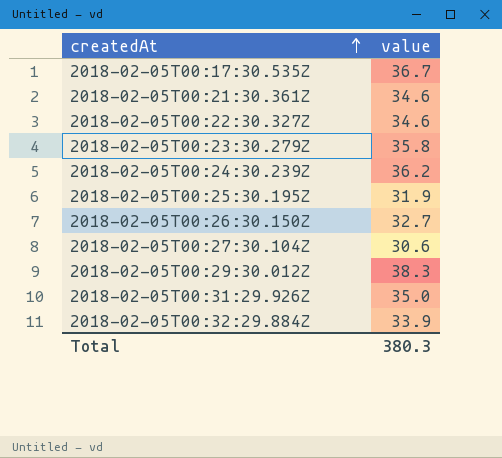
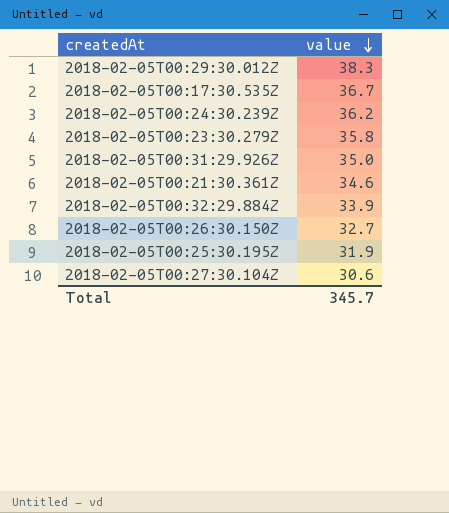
row order: createdAt ascending -> value descending
row 2018-02-05T00:22:30.327Z: 34.6 -> none
Total | value: 380.3 -> 345.7

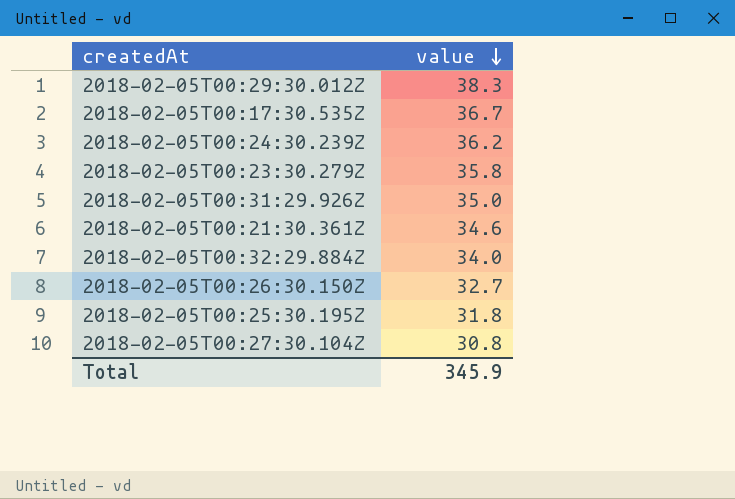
2018-02-05T00:32:29.884Z | value: 33.9 -> 34.0
2018-02-05T00:25:30.195Z | value: 31.9 -> 31.8
2018-02-05T00:27:30.104Z | value: 30.6 -> 30.8
Total | value: 345.7 -> 345.9

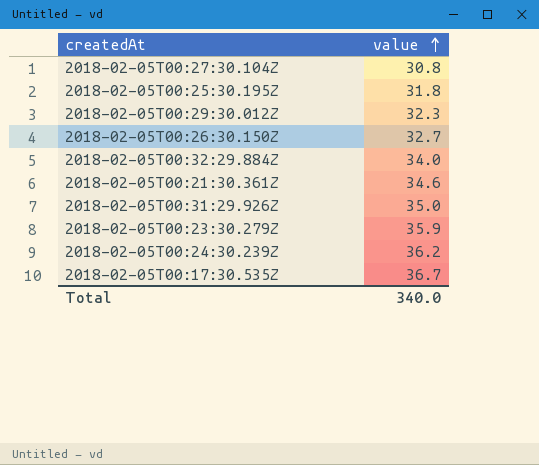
row order: value descending -> value ascending
2018-02-05T00:29:30.012Z | value: 38.3 -> 32.3
2018-02-05T00:23:30.279Z | value: 35.8 -> 35.9
Total | value: 345.9 -> 340.0

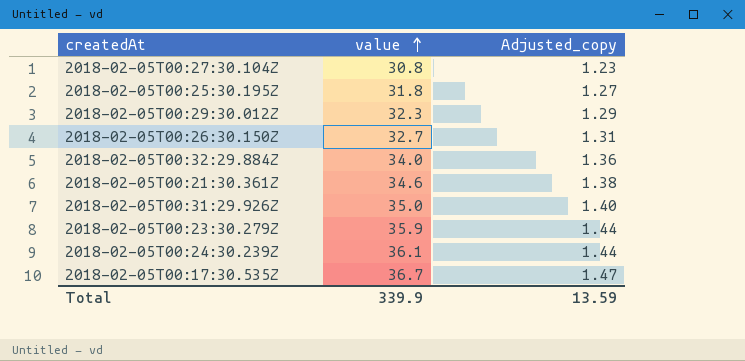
column Adjusted_copy | formula: none -> [value] * 0.04
2018-02-05T00:24:30.239Z | value: 36.2 -> 36.1
Total | value: 340.0 -> 339.9

